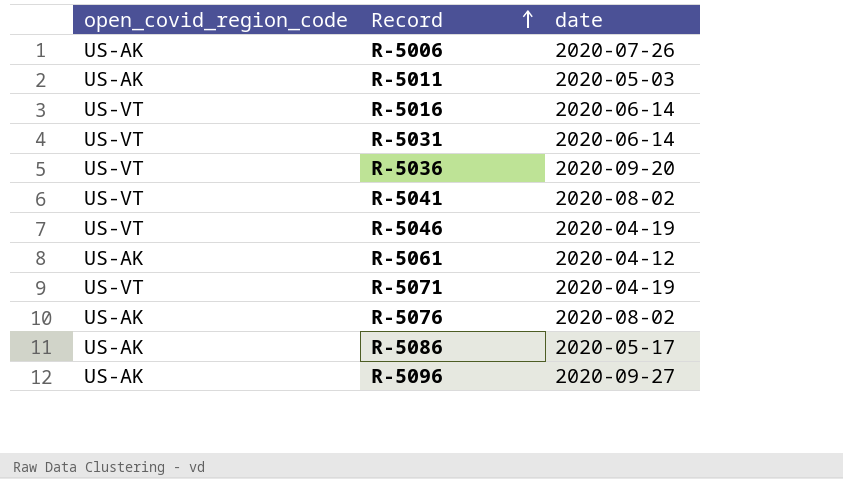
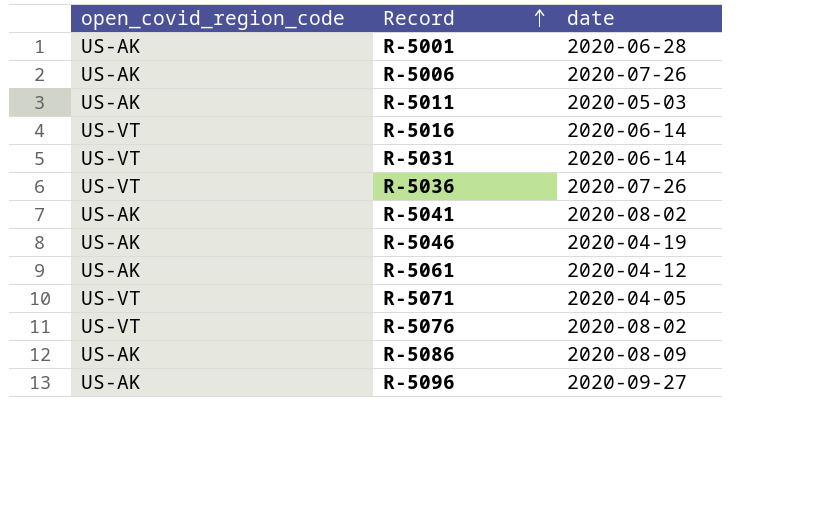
row R-5001: none -> US-AK | 2020-06-28
R-5036 | date: 2020-09-20 -> 2020-07-26
R-5041 | open_covid_region_code: US-VT -> US-AK
R-5046 | open_covid_region_code: US-VT -> US-AK
R-5071 | date: 2020-04-19 -> 2020-04-05
R-5076 | open_covid_region_code: US-AK -> US-VT
R-5086 | date: 2020-05-17 -> 2020-08-09

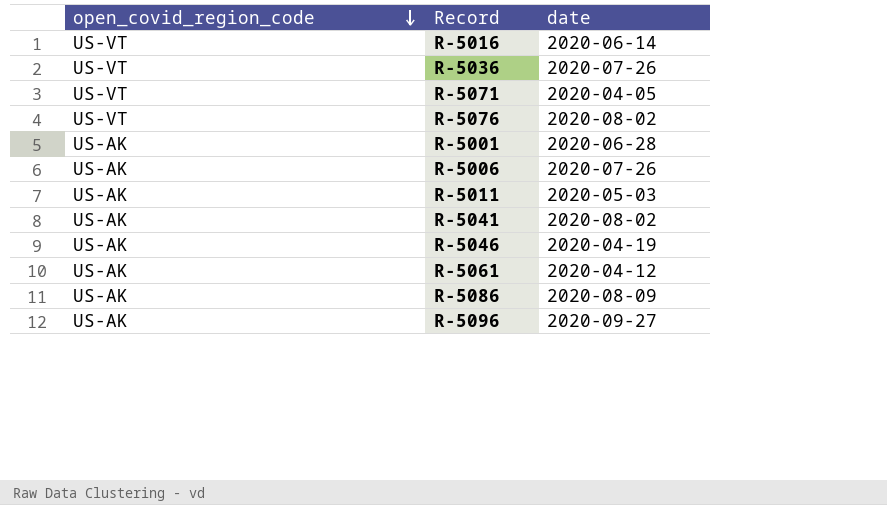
row order: Record ascending -> open_covid_region_code descending
row R-5031: US-VT | 2020-06-14 -> none

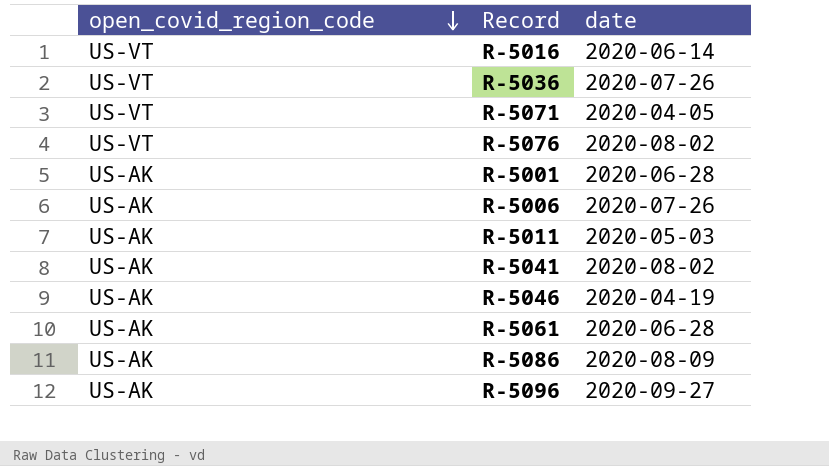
R-5061 | date: 2020-04-12 -> 2020-06-28

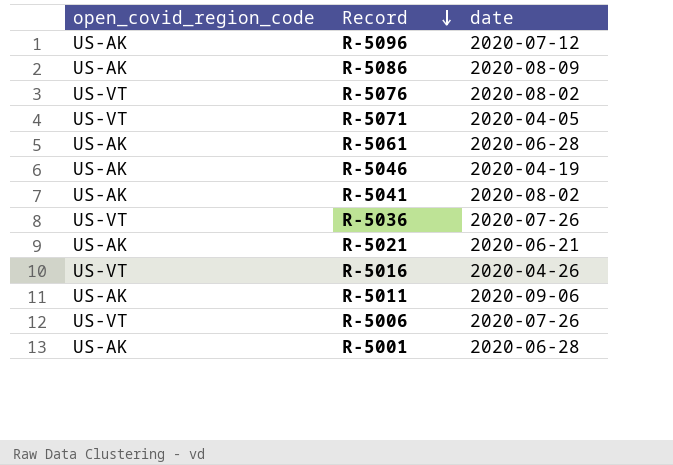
row order: open_covid_region_code descending -> Record descending
R-5096 | date: 2020-09-27 -> 2020-07-12
row R-5021: none -> US-AK | 2020-06-21
R-5016 | date: 2020-06-14 -> 2020-04-26
R-5011 | date: 2020-05-03 -> 2020-09-06
R-5006 | open_covid_region_code: US-AK -> US-VT

